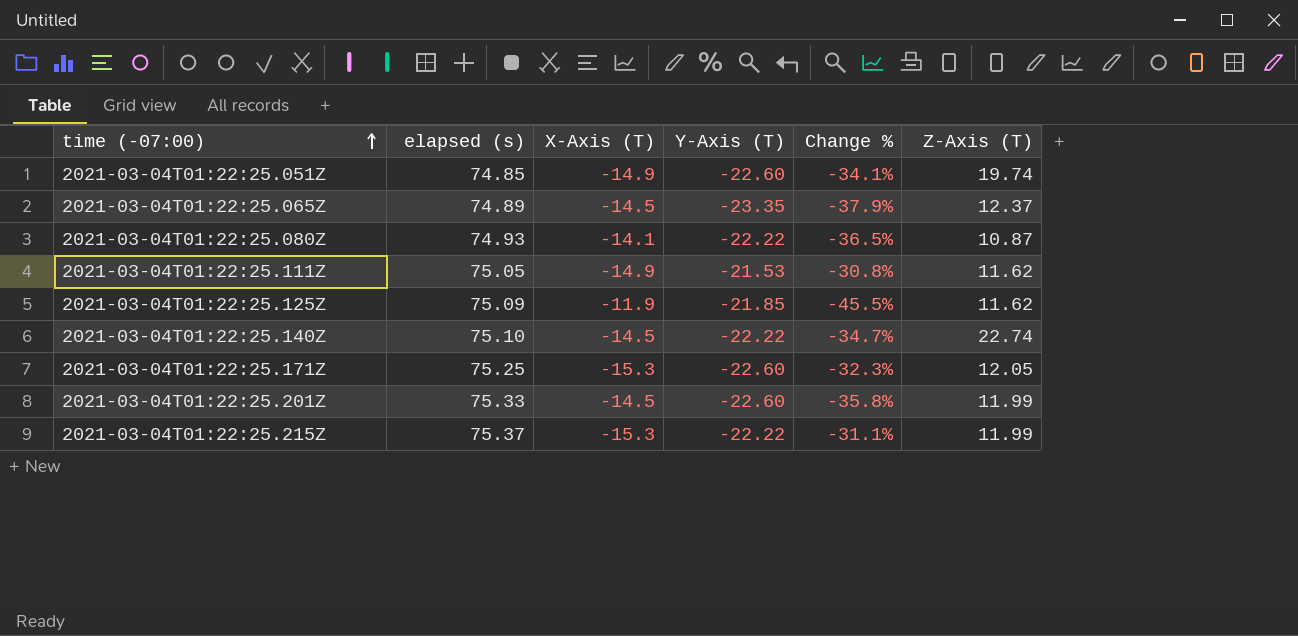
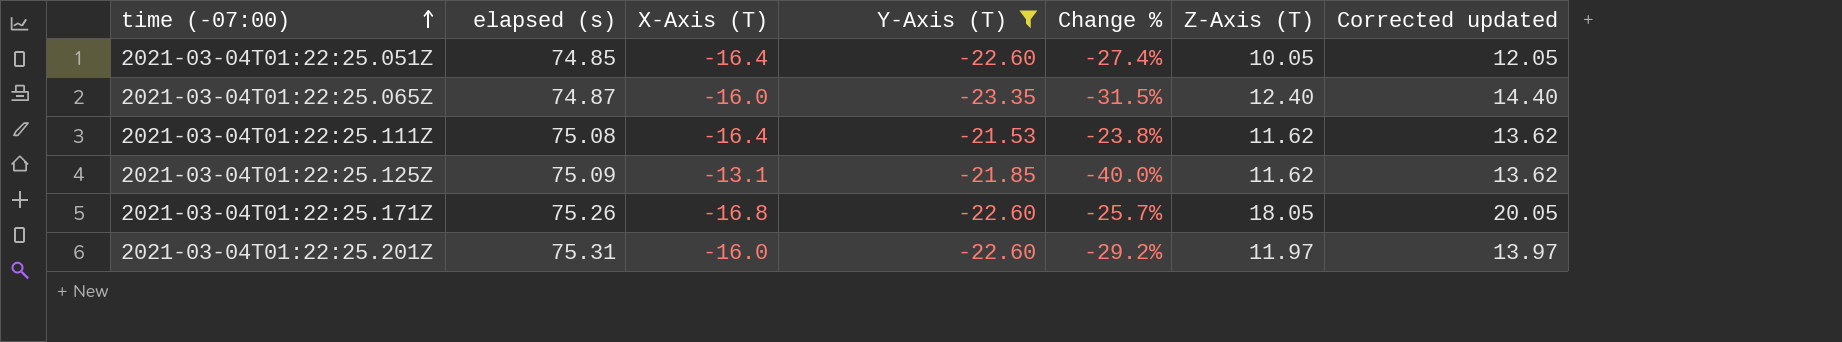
filter: none -> Y-Axis (T) != -22.22
column Corrected updated | formula: none -> [Z-Axis (T)] + 2
2021-03-04T01:22:25.051Z | X-Axis (T): -14.9 -> -16.4
2021-03-04T01:22:25.051Z | Change %: -34.1% -> -27.4%
2021-03-04T01:22:25.051Z | Z-Axis (T): 19.74 -> 10.05
2021-03-04T01:22:25.065Z | elapsed (s): 74.89 -> 74.87
2021-03-04T01:22:25.065Z | X-Axis (T): -14.5 -> -16.0
2021-03-04T01:22:25.065Z | Change %: -37.9% -> -31.5%
2021-03-04T01:22:25.065Z | Z-Axis (T): 12.37 -> 12.40
2021-03-04T01:22:25.111Z | elapsed (s): 75.05 -> 75.08
2021-03-04T01:22:25.111Z | X-Axis (T): -14.9 -> -16.4
2021-03-04T01:22:25.111Z | Change %: -30.8% -> -23.8%
2021-03-04T01:22:25.125Z | X-Axis (T): -11.9 -> -13.1
2021-03-04T01:22:25.125Z | Change %: -45.5% -> -40.0%
2021-03-04T01:22:25.171Z | elapsed (s): 75.25 -> 75.26
2021-03-04T01:22:25.171Z | X-Axis (T): -15.3 -> -16.8
2021-03-04T01:22:25.171Z | Change %: -32.3% -> -25.7%
2021-03-04T01:22:25.171Z | Z-Axis (T): 12.05 -> 18.05
2021-03-04T01:22:25.201Z | elapsed (s): 75.33 -> 75.31
2021-03-04T01:22:25.201Z | X-Axis (T): -14.5 -> -16.0
2021-03-04T01:22:25.201Z | Change %: -35.8% -> -29.2%
2021-03-04T01:22:25.201Z | Z-Axis (T): 11.99 -> 11.97

